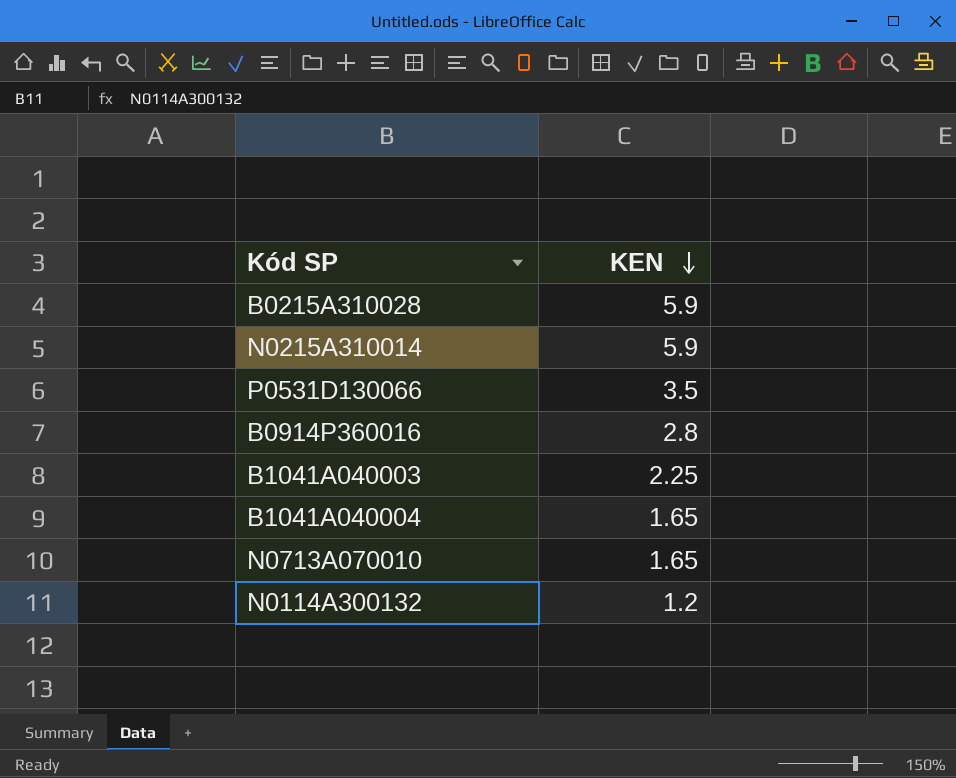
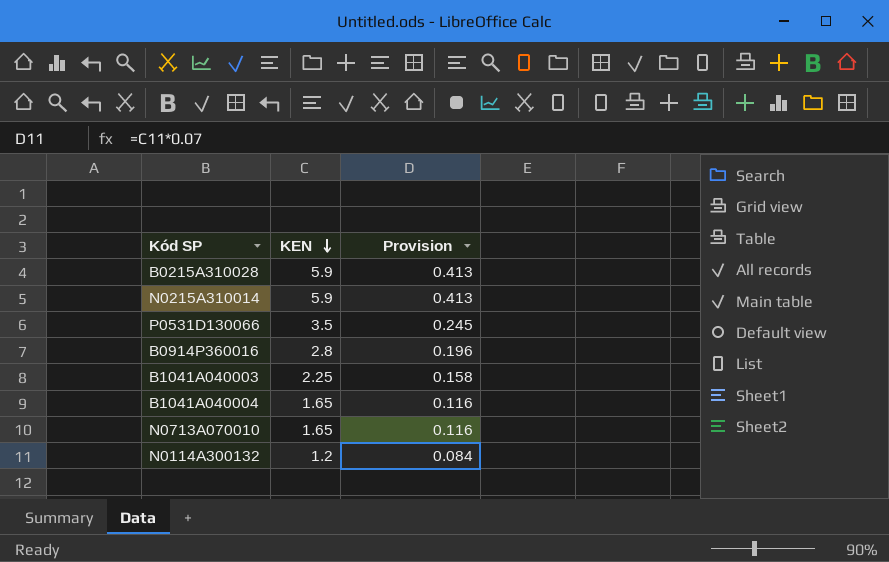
column Provision | formula: none -> [KEN] * 0.07

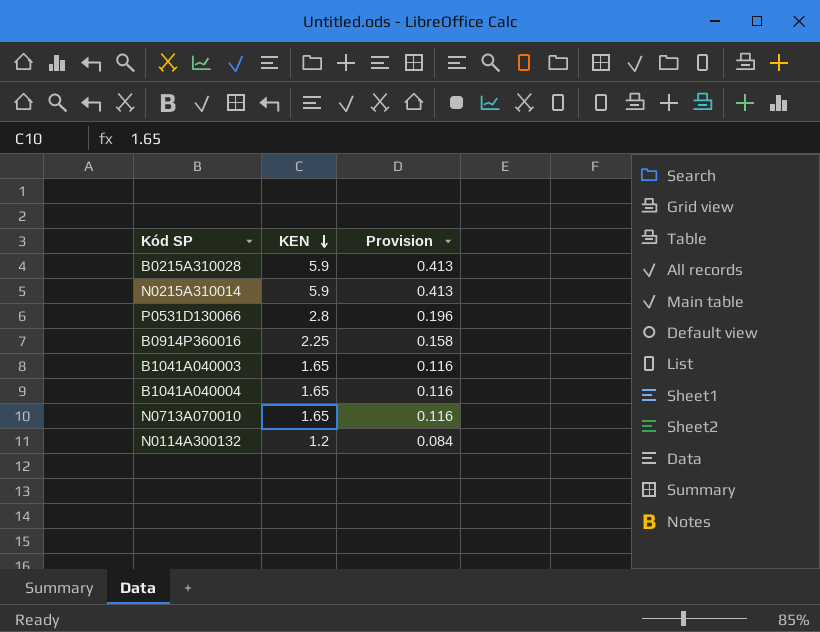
P0531D130066 | KEN: 3.5 -> 2.8
P0531D130066 | Provision: 0.245 -> 0.196
B0914P360016 | KEN: 2.8 -> 2.25
B0914P360016 | Provision: 0.196 -> 0.158
B1041A040003 | KEN: 2.25 -> 1.65
B1041A040003 | Provision: 0.158 -> 0.116

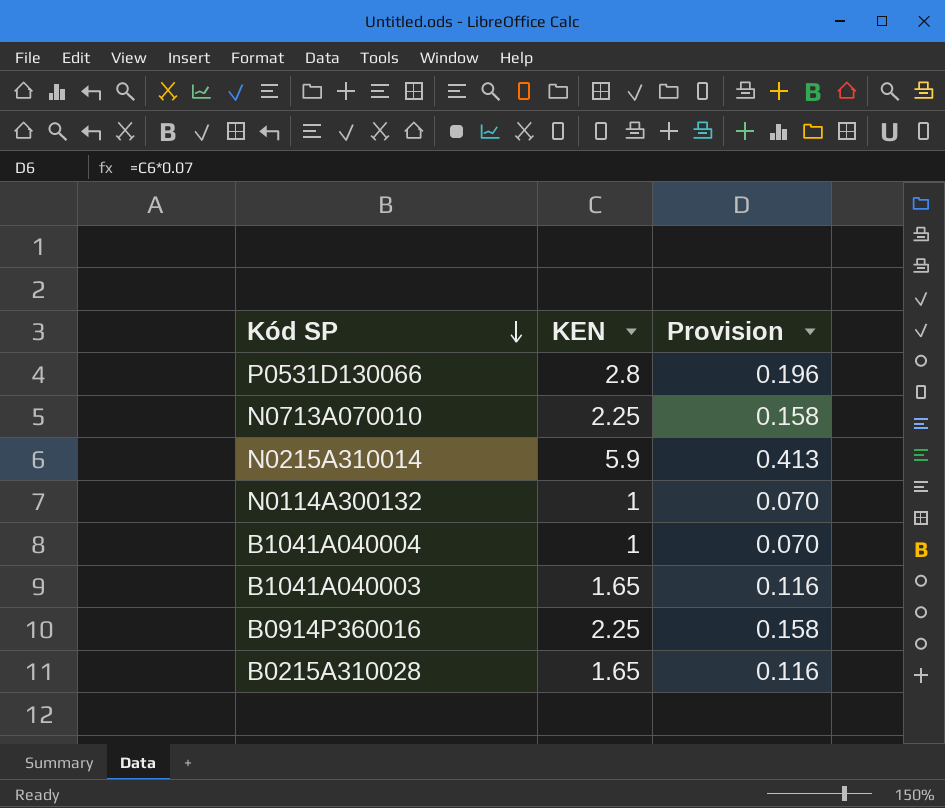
row order: KEN descending -> Kód SP descending
N0713A070010 | KEN: 1.65 -> 2.25
N0713A070010 | Provision: 0.116 -> 0.158
N0114A300132 | KEN: 1.2 -> 1
N0114A300132 | Provision: 0.084 -> 0.070
B1041A040004 | KEN: 1.65 -> 1
B1041A040004 | Provision: 0.116 -> 0.070
B0215A310028 | KEN: 5.9 -> 1.65
B0215A310028 | Provision: 0.413 -> 0.116

